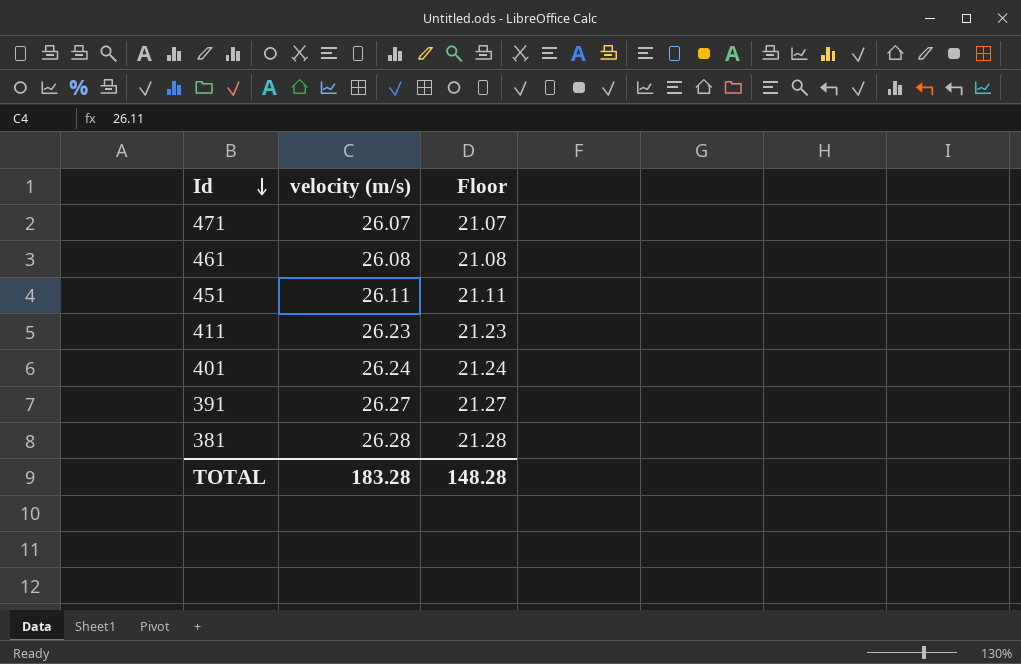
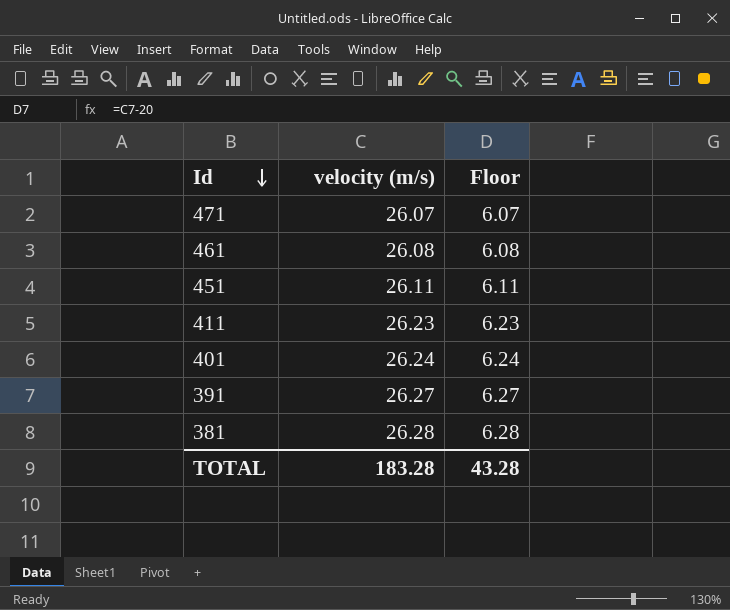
column Floor | formula: [velocity (m/s)] - 5 -> [velocity (m/s)] - 20
TOTAL | Floor: 148.28 -> 43.28

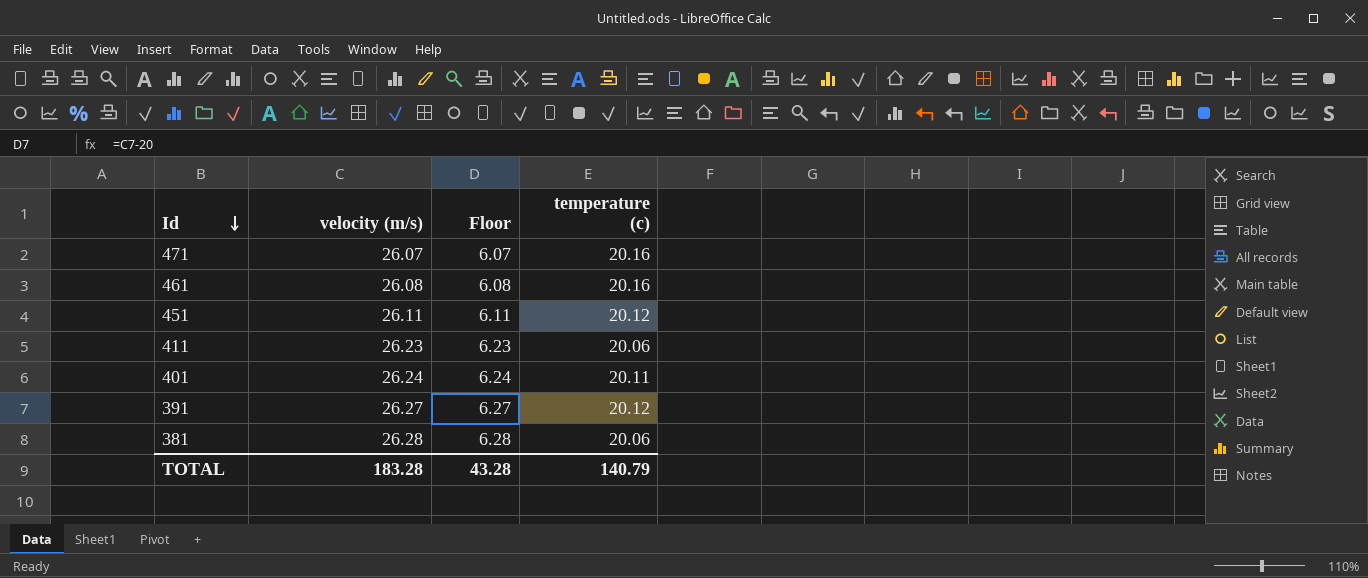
column temperature (c) | position: none -> 4

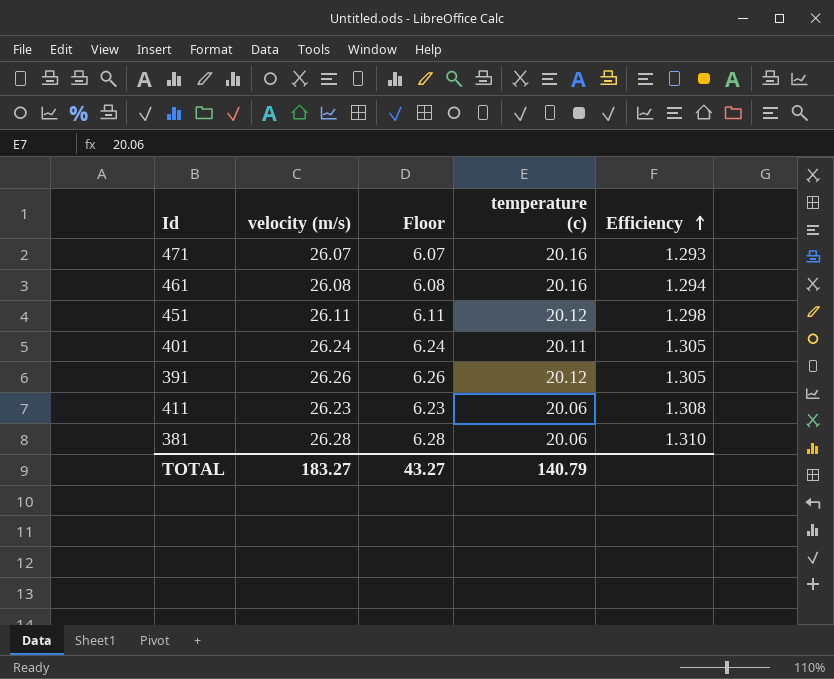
row order: Id descending -> Efficiency ascending
column Efficiency | formula: none -> [velocity (m/s)] / [temperature (c)]
391 | velocity (m/s): 26.27 -> 26.26
391 | Floor: 6.27 -> 6.26
TOTAL | velocity (m/s): 183.28 -> 183.27
TOTAL | Floor: 43.28 -> 43.27

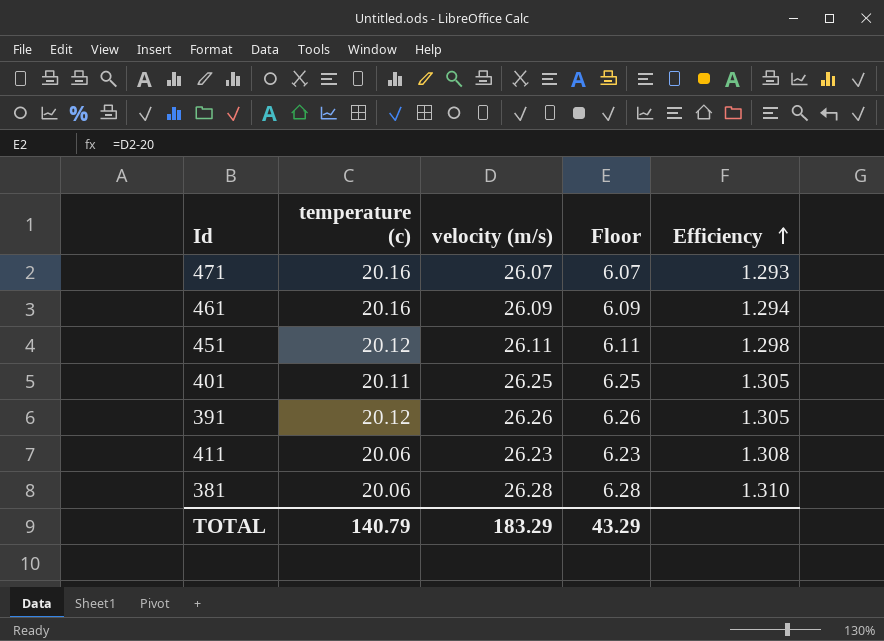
column temperature (c) | position: 4 -> 2
461 | velocity (m/s): 26.08 -> 26.09
461 | Floor: 6.08 -> 6.09
401 | velocity (m/s): 26.24 -> 26.25
401 | Floor: 6.24 -> 6.25
TOTAL | velocity (m/s): 183.27 -> 183.29
TOTAL | Floor: 43.27 -> 43.29

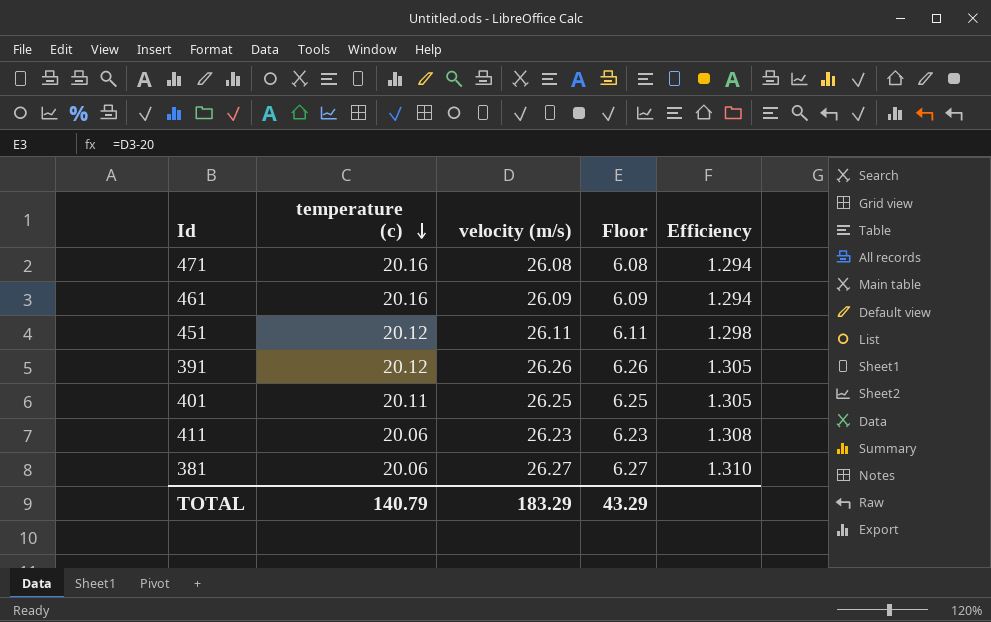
row order: Efficiency ascending -> temperature (c) descending
471 | velocity (m/s): 26.07 -> 26.08
471 | Floor: 6.07 -> 6.08
471 | Efficiency: 1.293 -> 1.294
381 | velocity (m/s): 26.28 -> 26.27
381 | Floor: 6.28 -> 6.27

